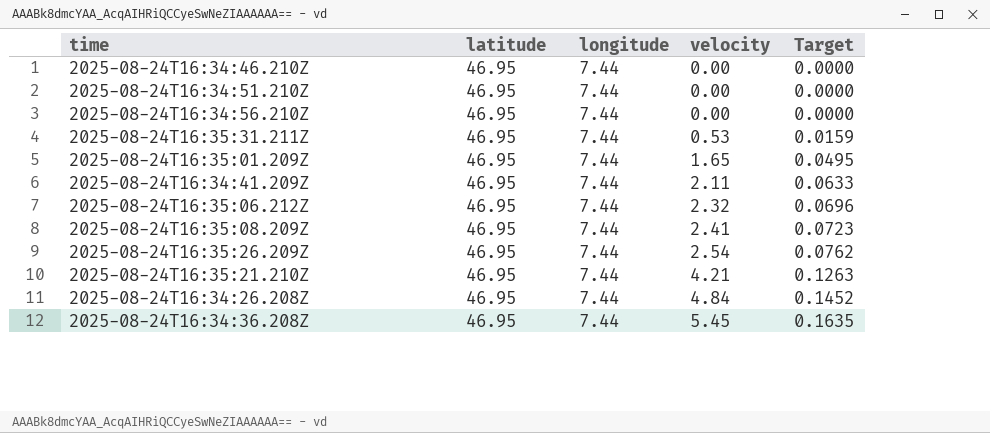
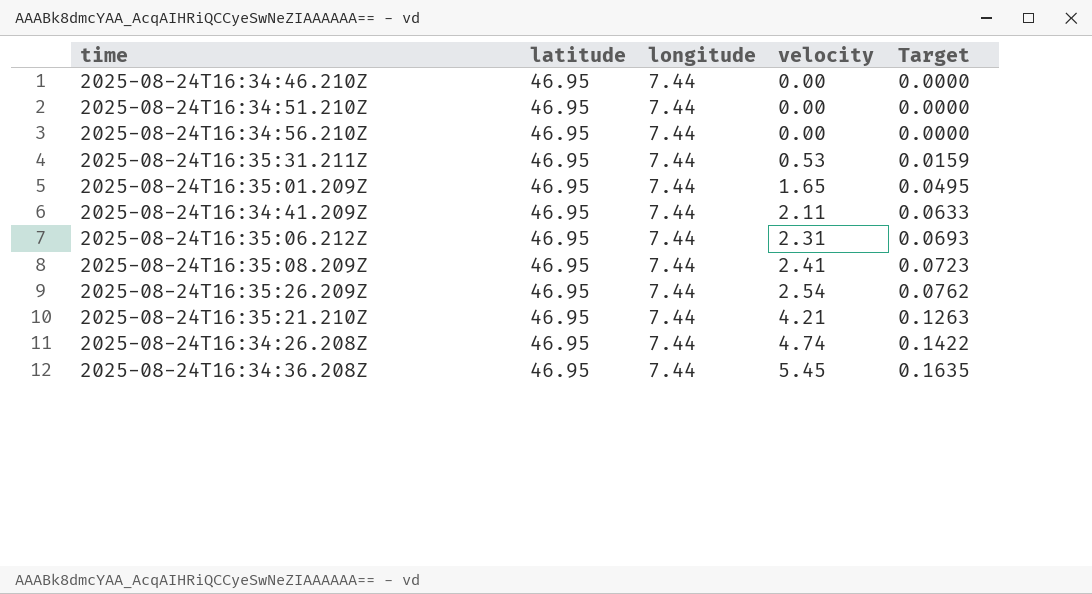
2025-08-24T16:35:06.212Z | velocity: 2.32 -> 2.31
2025-08-24T16:35:06.212Z | Target: 0.0696 -> 0.0693
2025-08-24T16:34:26.208Z | velocity: 4.84 -> 4.74
2025-08-24T16:34:26.208Z | Target: 0.1452 -> 0.1422

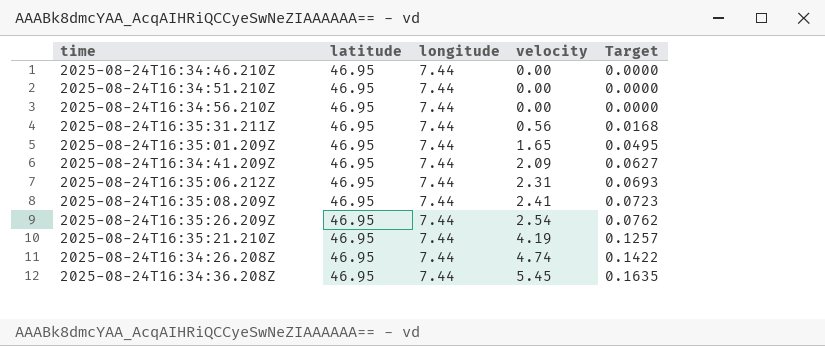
2025-08-24T16:35:31.211Z | velocity: 0.53 -> 0.56
2025-08-24T16:35:31.211Z | Target: 0.0159 -> 0.0168
2025-08-24T16:34:41.209Z | velocity: 2.11 -> 2.09
2025-08-24T16:34:41.209Z | Target: 0.0633 -> 0.0627
2025-08-24T16:35:21.210Z | velocity: 4.21 -> 4.19
2025-08-24T16:35:21.210Z | Target: 0.1263 -> 0.1257

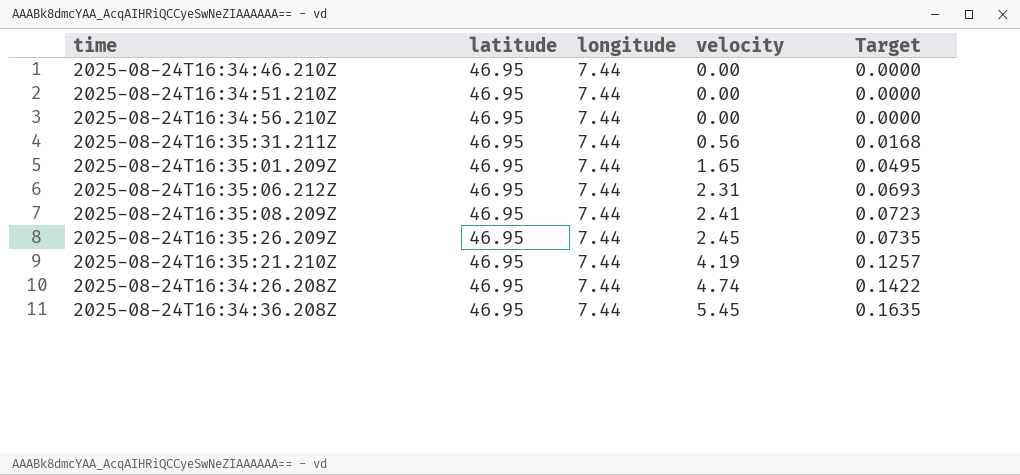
row 2025-08-24T16:34:41.209Z: 46.95 | 7.44 | 2.09 | 0.0627 -> none
2025-08-24T16:35:26.209Z | velocity: 2.54 -> 2.45
2025-08-24T16:35:26.209Z | Target: 0.0762 -> 0.0735

